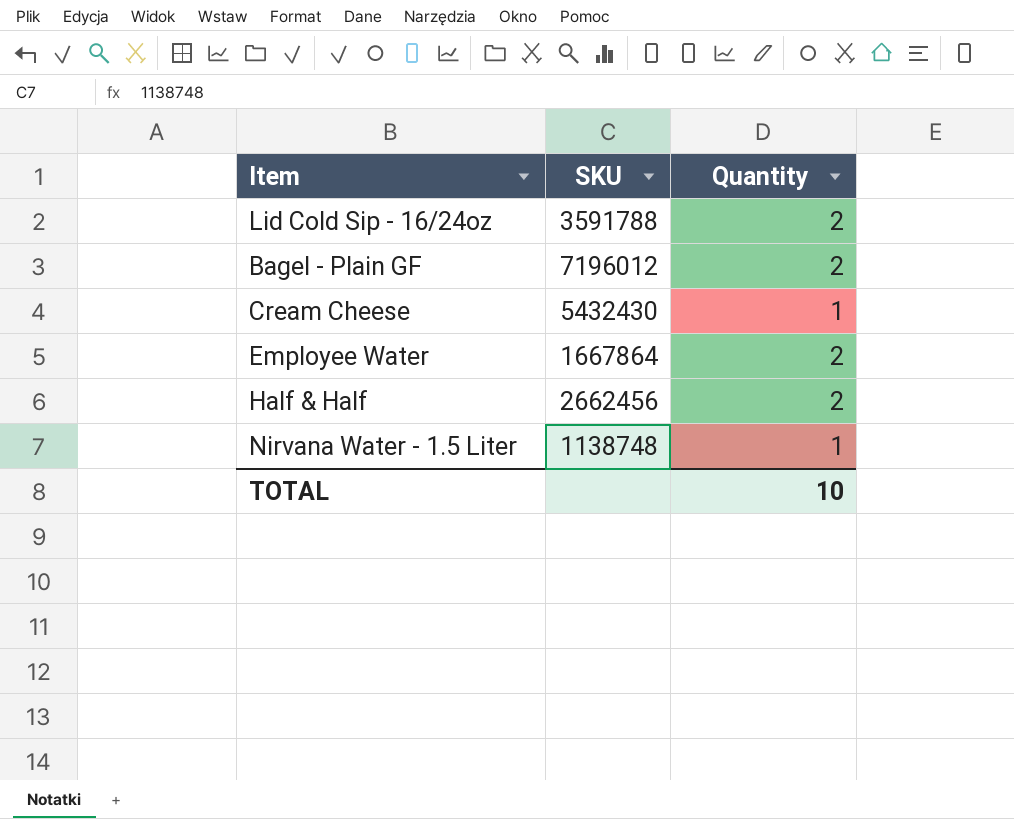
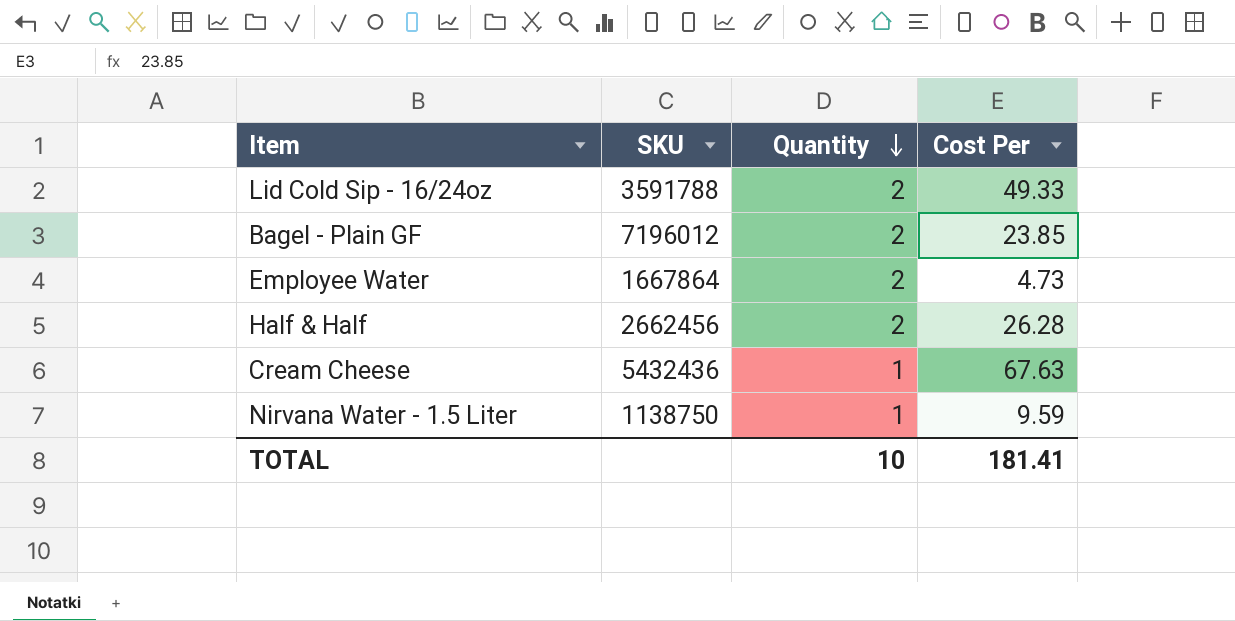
row order: none -> Quantity descending
column Cost Per | position: none -> 4
Cream Cheese | SKU: 5432430 -> 5432436
Nirvana Water - 1.5 Liter | SKU: 1138748 -> 1138750

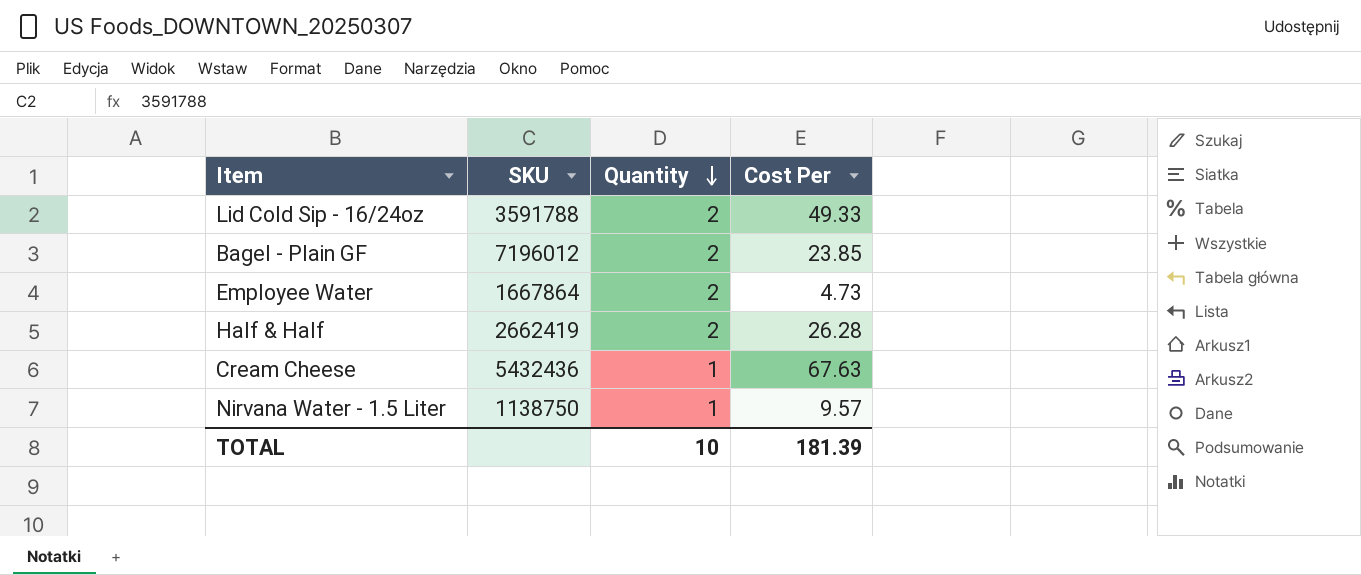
Half & Half | SKU: 2662456 -> 2662419
Nirvana Water - 1.5 Liter | Cost Per: 9.59 -> 9.57
TOTAL | Cost Per: 181.41 -> 181.39

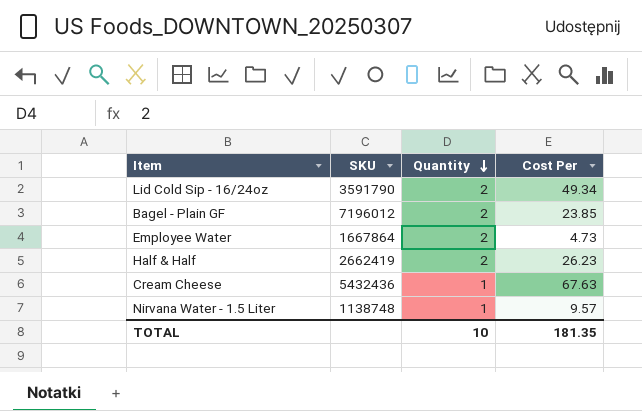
Lid Cold Sip - 16/24oz | SKU: 3591788 -> 3591790
Lid Cold Sip - 16/24oz | Cost Per: 49.33 -> 49.34
Half & Half | Cost Per: 26.28 -> 26.23
Nirvana Water - 1.5 Liter | SKU: 1138750 -> 1138748
TOTAL | Cost Per: 181.39 -> 181.35

